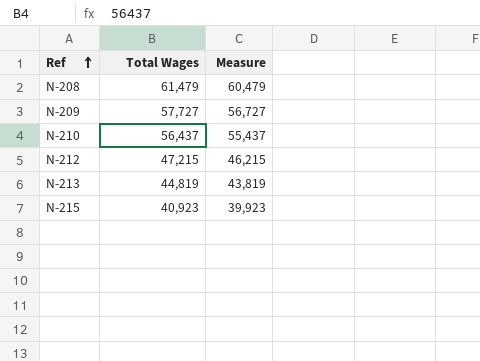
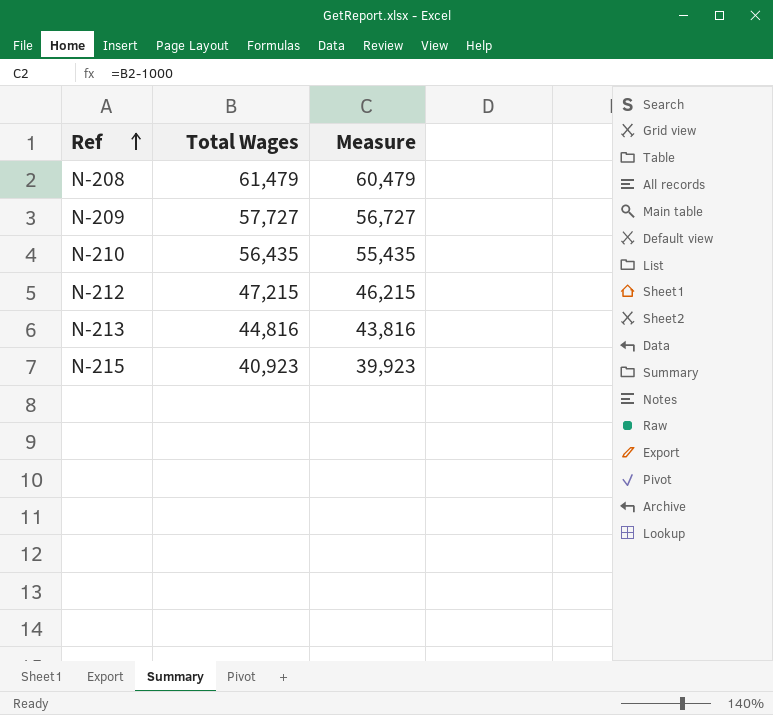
N-210 | Total Wages: 56,437 -> 56,435
N-210 | Measure: 55,437 -> 55,435
N-213 | Total Wages: 44,819 -> 44,816
N-213 | Measure: 43,819 -> 43,816

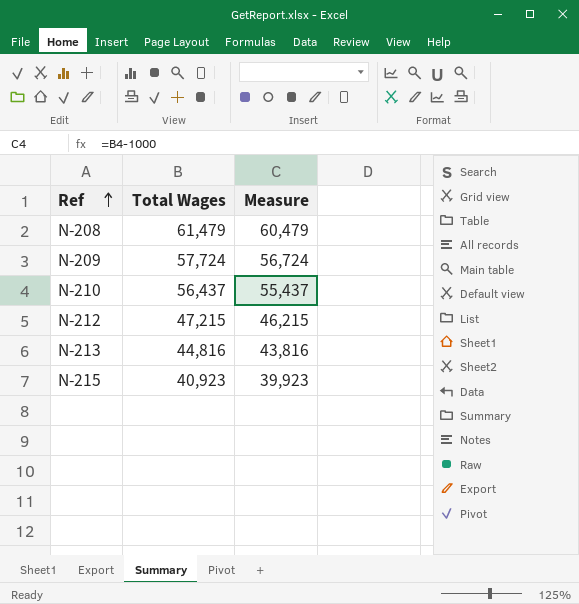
N-209 | Total Wages: 57,727 -> 57,724
N-209 | Measure: 56,727 -> 56,724
N-210 | Total Wages: 56,435 -> 56,437
N-210 | Measure: 55,435 -> 55,437

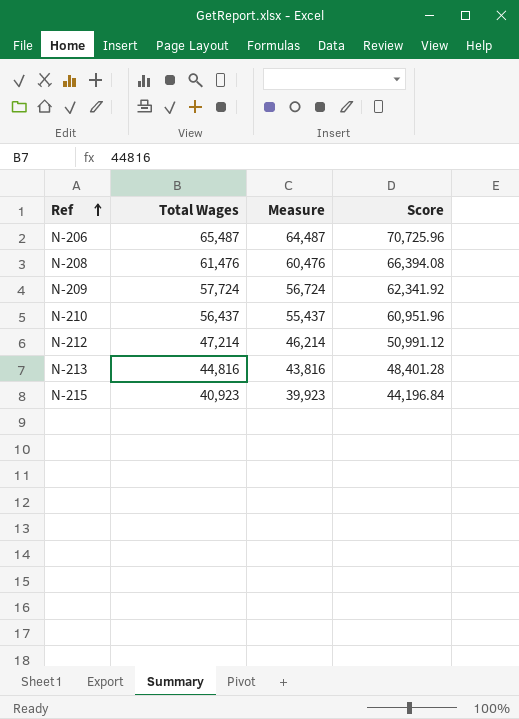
column Score | formula: none -> [Total Wages] * 1.08
row N-206: none -> 65,487 | 64,487 | 70,725.96
N-208 | Total Wages: 61,479 -> 61,476
N-208 | Measure: 60,479 -> 60,476
N-212 | Total Wages: 47,215 -> 47,214
N-212 | Measure: 46,215 -> 46,214

